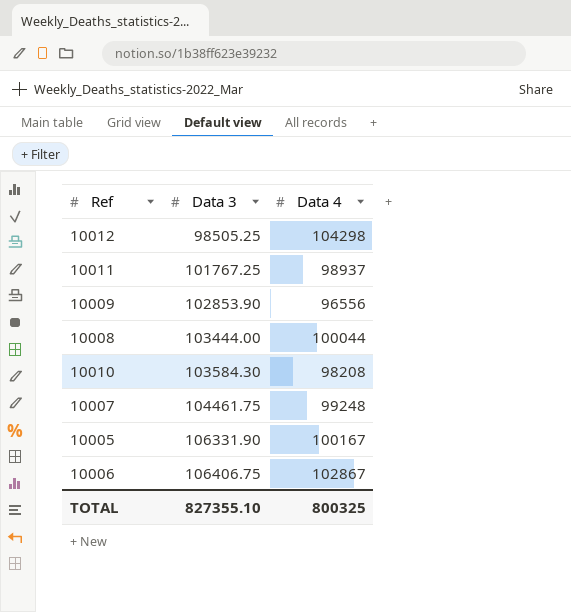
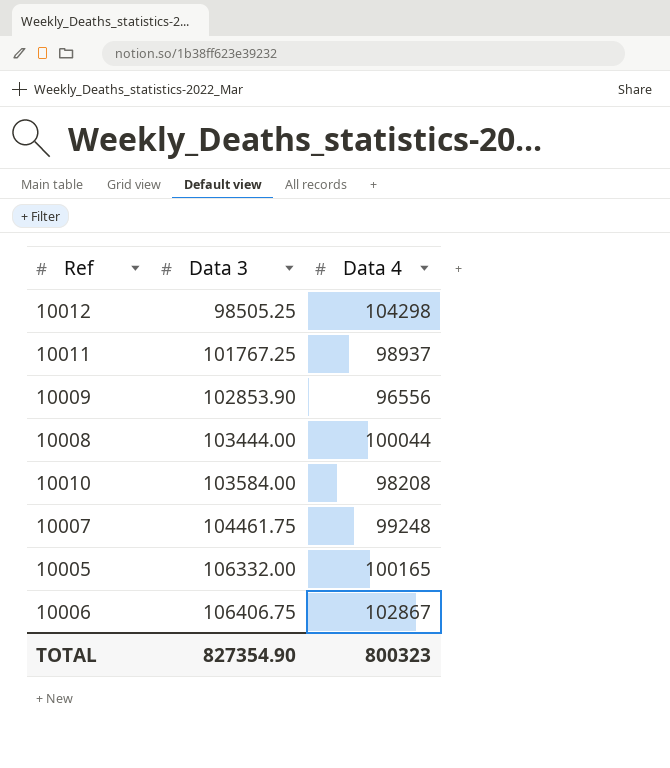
10010 | Data 3: 103584.30 -> 103584.00
10005 | Data 3: 106331.90 -> 106332.00
10005 | Data 4: 100167 -> 100165
TOTAL | Data 3: 827355.10 -> 827354.90
TOTAL | Data 4: 800325 -> 800323

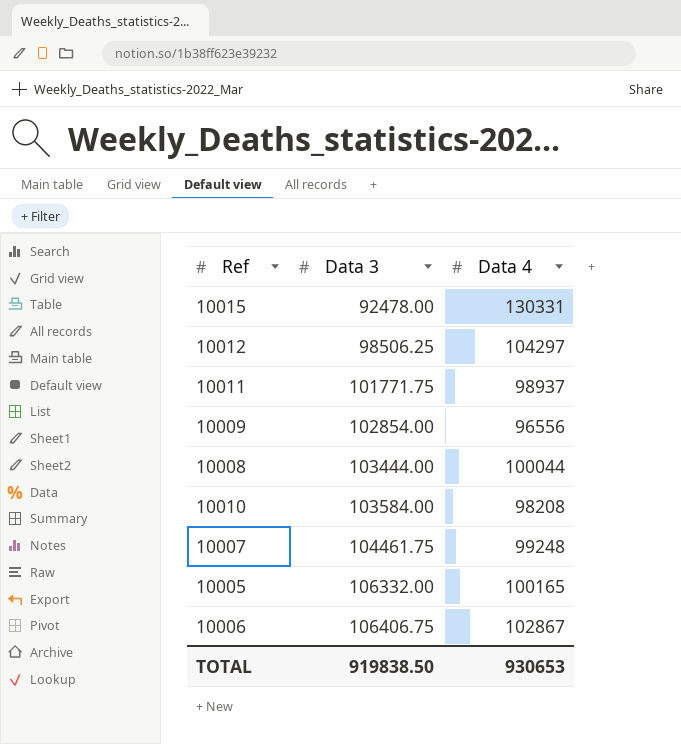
row 10015: none -> 92478.00 | 130331
10012 | Data 3: 98505.25 -> 98506.25
10012 | Data 4: 104298 -> 104297
10011 | Data 3: 101767.25 -> 101771.75
10009 | Data 3: 102853.90 -> 102854.00
TOTAL | Data 3: 827354.90 -> 919838.50
TOTAL | Data 4: 800323 -> 930653

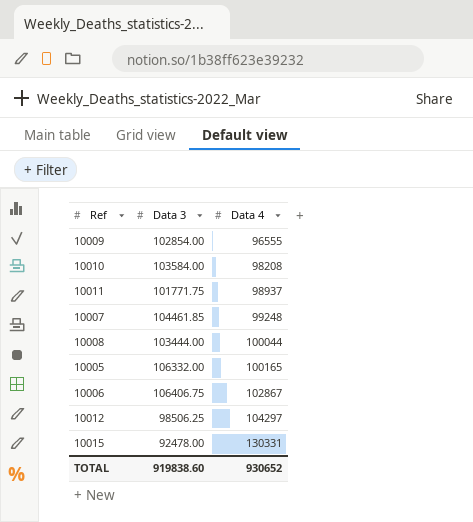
row order: Data 3 ascending -> Data 4 ascending
10009 | Data 4: 96556 -> 96555
10007 | Data 3: 104461.75 -> 104461.85
TOTAL | Data 3: 919838.50 -> 919838.60
TOTAL | Data 4: 930653 -> 930652

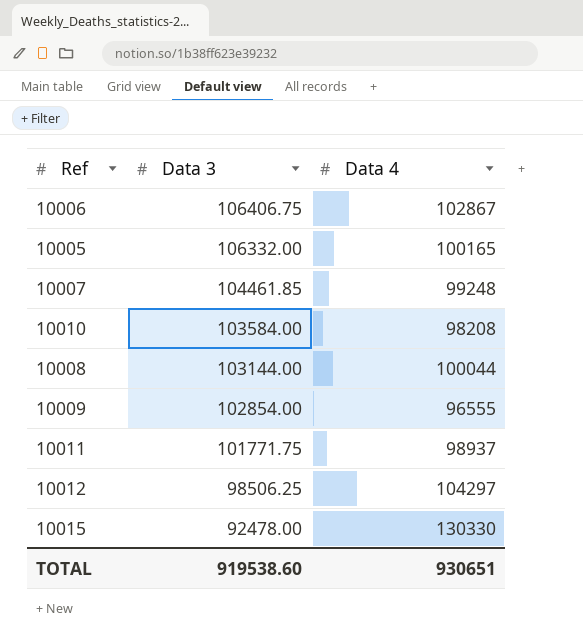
row order: Data 4 ascending -> Data 3 descending
10008 | Data 3: 103444.00 -> 103144.00
10015 | Data 4: 130331 -> 130330
TOTAL | Data 3: 919838.60 -> 919538.60
TOTAL | Data 4: 930652 -> 930651

